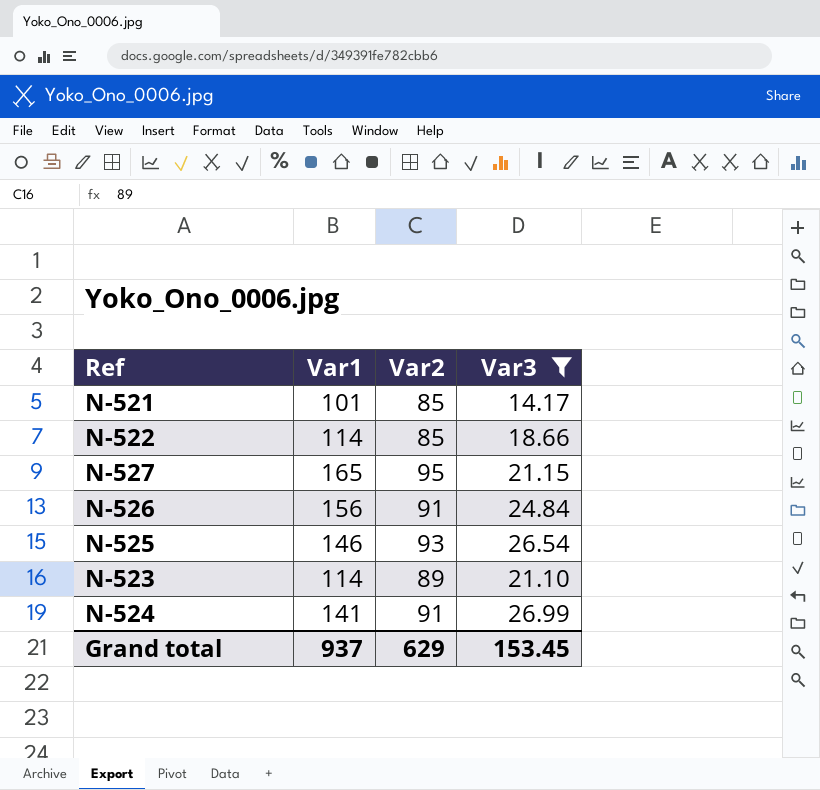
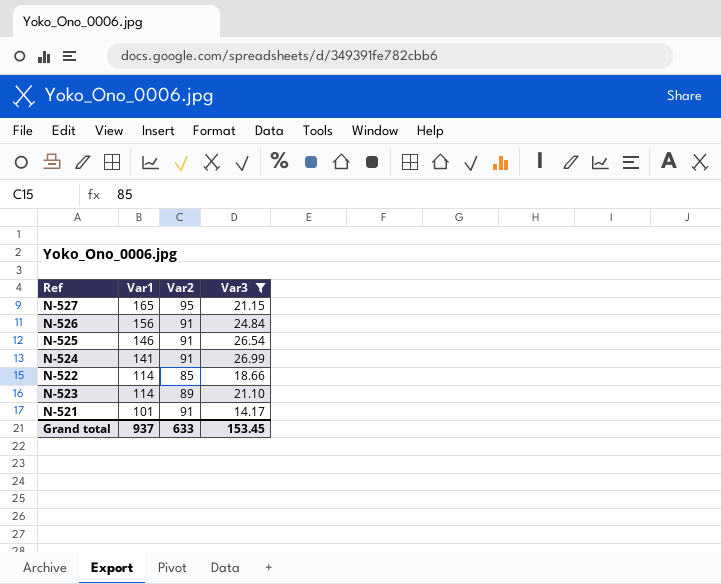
row order: none -> Var1 descending
N-525 | Var2: 93 -> 91
N-521 | Var2: 85 -> 91
Grand total | Var2: 629 -> 633

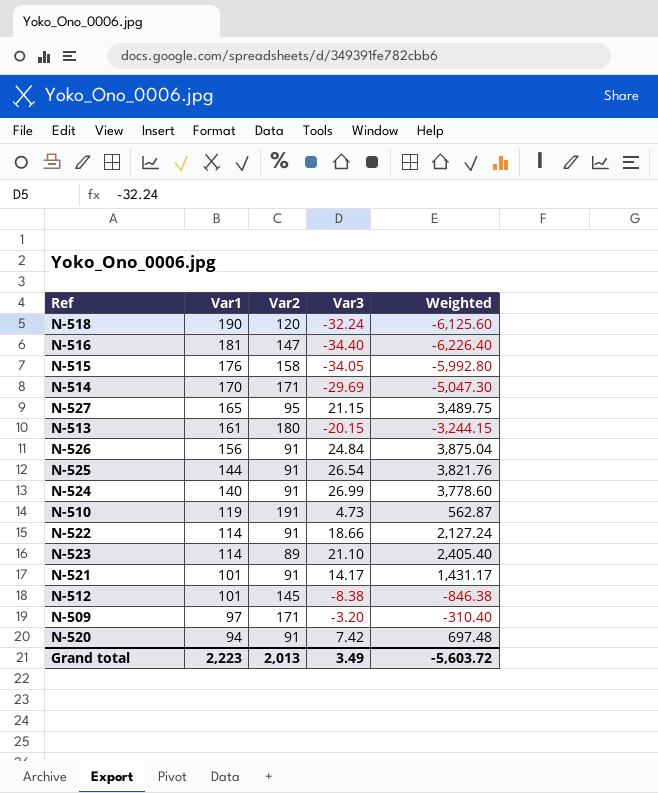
filter: Var3 >= 14.17 -> none
column Weighted | formula: none -> [Var1] * [Var3]
N-525 | Var1: 146 -> 144
N-524 | Var1: 141 -> 140
N-522 | Var2: 85 -> 91
Grand total | Var1: 937 -> 2,223
Grand total | Var2: 633 -> 2,013
Grand total | Var3: 153.45 -> 3.49

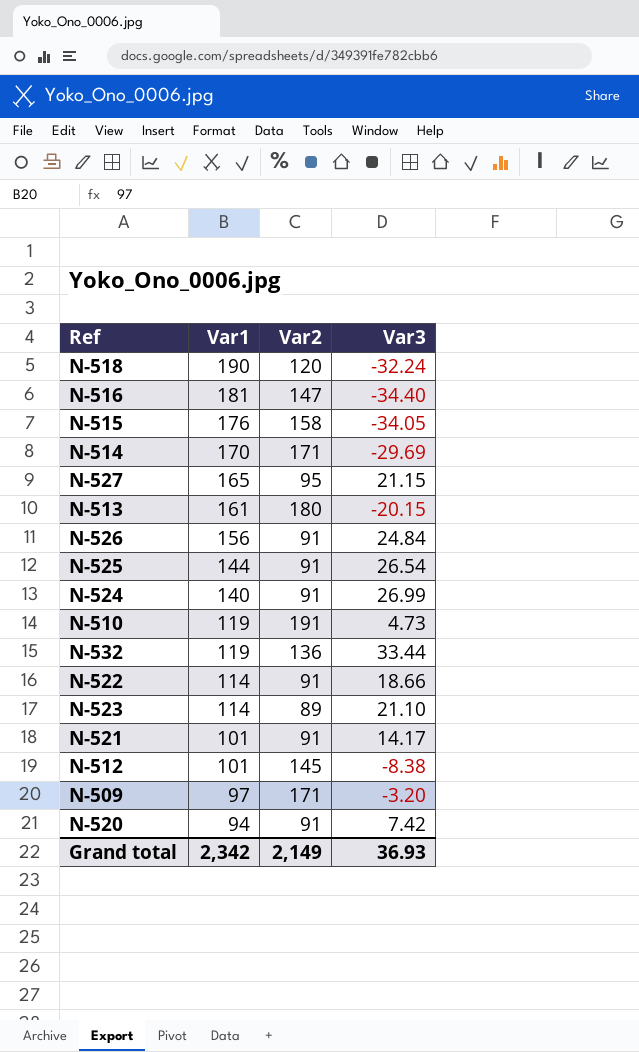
column Weighted | formula: [Var1] * [Var3] -> none
row N-532: none -> 119 | 136 | 33.44
Grand total | Var1: 2,223 -> 2,342
Grand total | Var2: 2,013 -> 2,149
Grand total | Var3: 3.49 -> 36.93

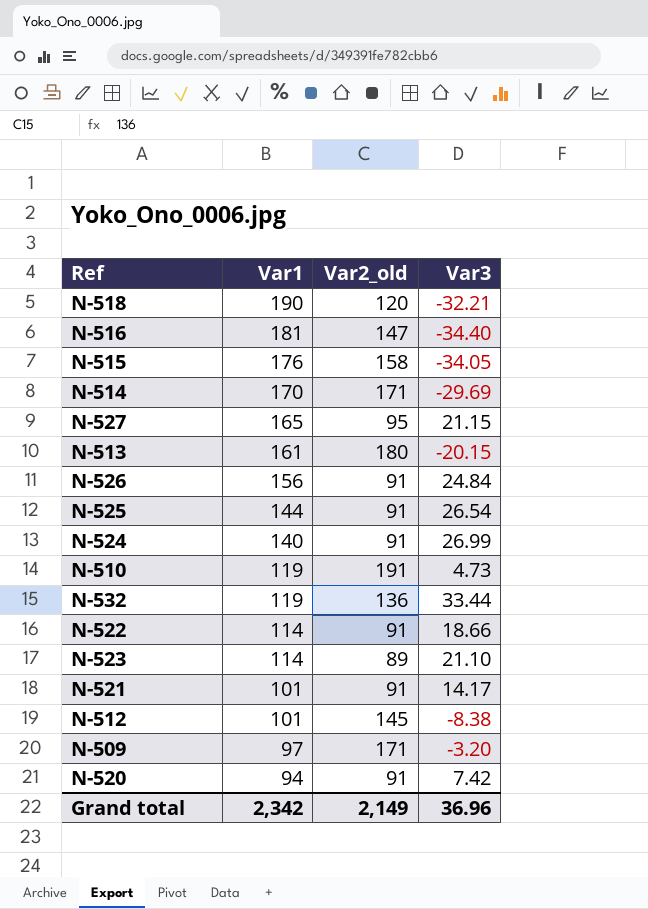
column name: Var2 -> Var2_old
N-518 | Var3: -32.24 -> -32.21
Grand total | Var3: 36.93 -> 36.96

